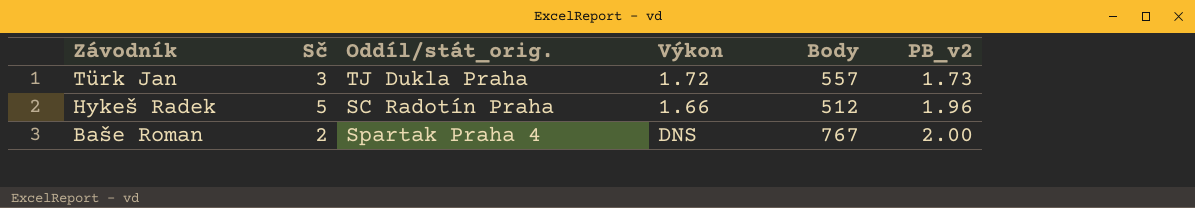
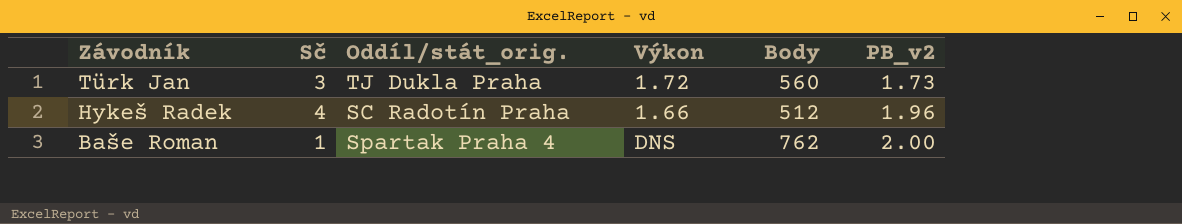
Türk Jan | Body: 557 -> 560
Hykeš Radek | Sč: 5 -> 4
Baše Roman | Sč: 2 -> 1
Baše Roman | Body: 767 -> 762

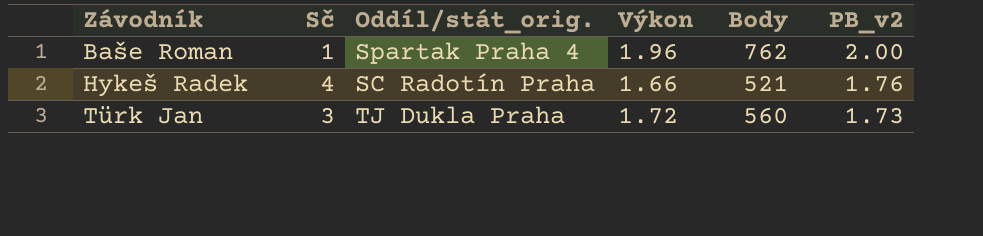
row order: Závodník descending -> Závodník ascending
Baše Roman | Výkon: DNS -> 1.96
Hykeš Radek | Body: 512 -> 521
Hykeš Radek | PB_v2: 1.96 -> 1.76

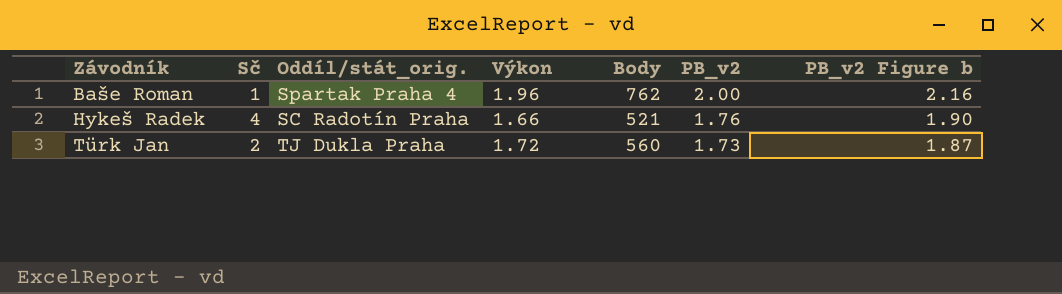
column PB_v2 Figure b | formula: none -> [PB_v2] * 1.08
Türk Jan | Sč: 3 -> 2

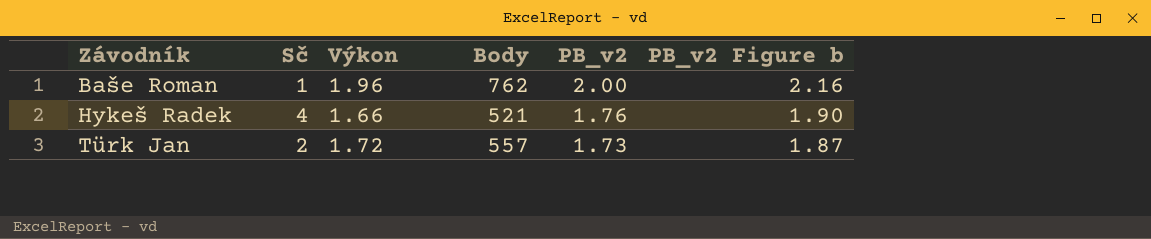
column Oddíl/stát_orig. | position: 3 -> none
Türk Jan | Body: 560 -> 557

